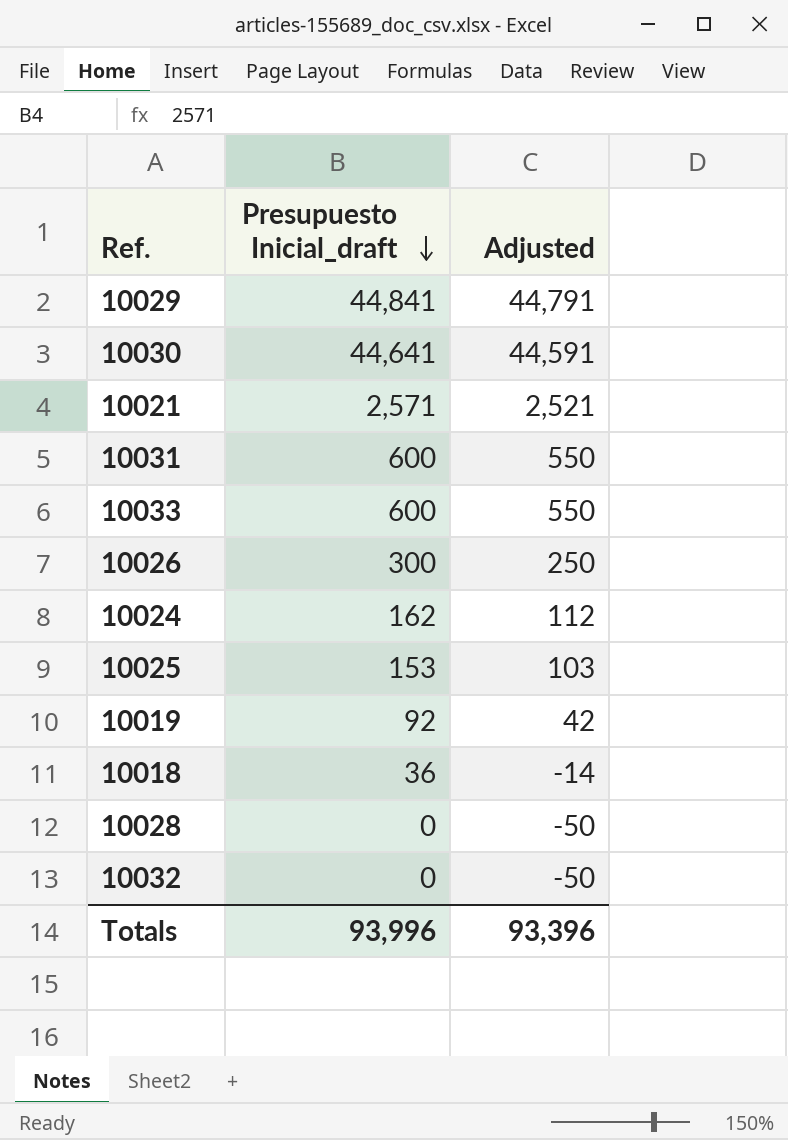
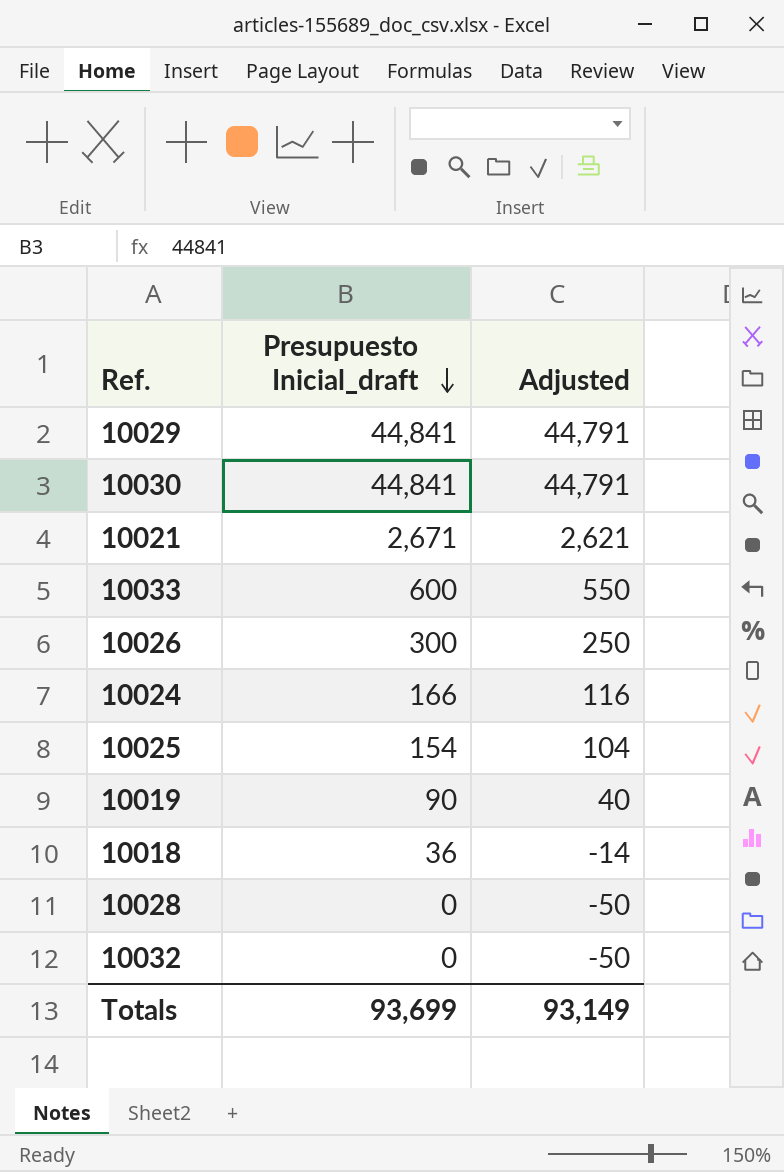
row 10031: 600 | 550 -> none
10030 | Presupuesto Inicial_draft: 44,641 -> 44,841
10030 | Adjusted: 44,591 -> 44,791
10021 | Presupuesto Inicial_draft: 2,571 -> 2,671
10021 | Adjusted: 2,521 -> 2,621
10024 | Presupuesto Inicial_draft: 162 -> 166
10024 | Adjusted: 112 -> 116
10025 | Presupuesto Inicial_draft: 153 -> 154
10025 | Adjusted: 103 -> 104
10019 | Presupuesto Inicial_draft: 92 -> 90
10019 | Adjusted: 42 -> 40
Totals | Presupuesto Inicial_draft: 93,996 -> 93,699
Totals | Adjusted: 93,396 -> 93,149

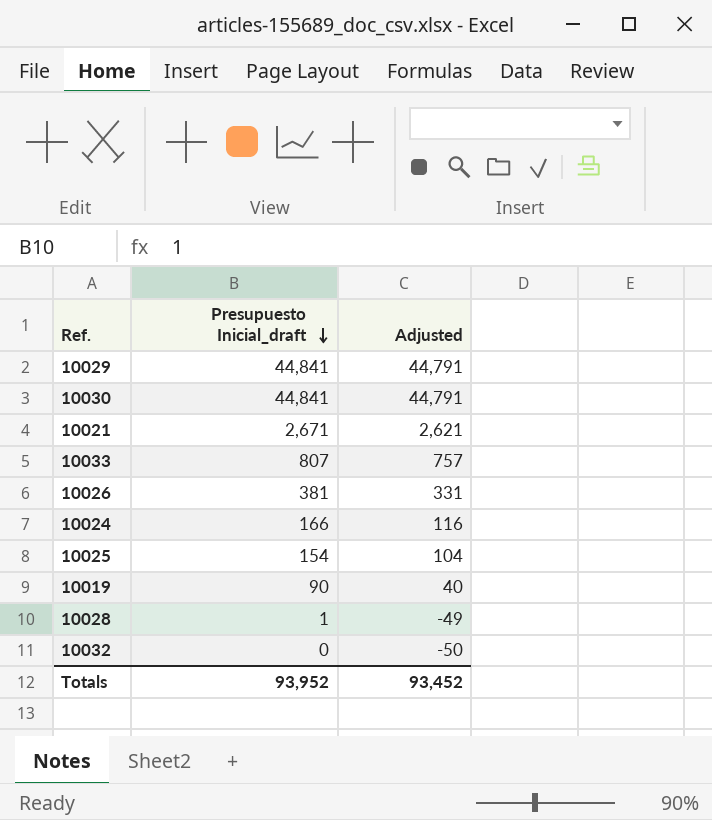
row 10018: 36 | -14 -> none
10033 | Presupuesto Inicial_draft: 600 -> 807
10033 | Adjusted: 550 -> 757
10026 | Presupuesto Inicial_draft: 300 -> 381
10026 | Adjusted: 250 -> 331
10028 | Presupuesto Inicial_draft: 0 -> 1
10028 | Adjusted: -50 -> -49
Totals | Presupuesto Inicial_draft: 93,699 -> 93,952
Totals | Adjusted: 93,149 -> 93,452

